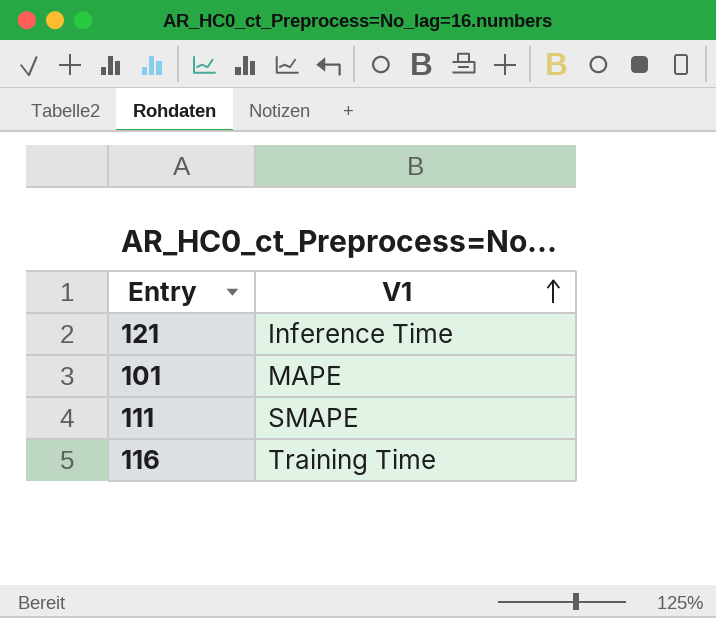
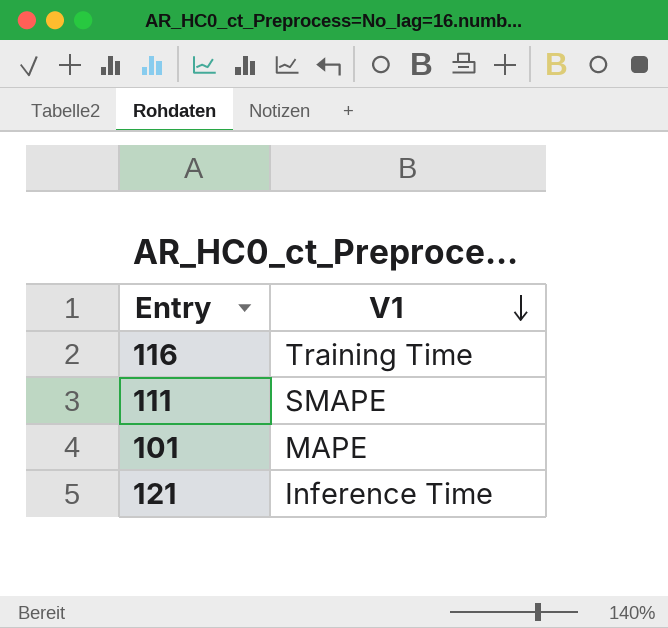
row order: V1 ascending -> V1 descending

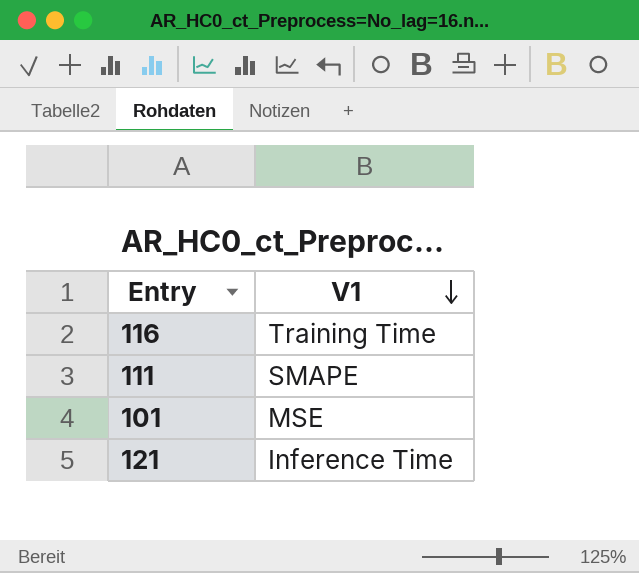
101 | V1: MAPE -> MSE

